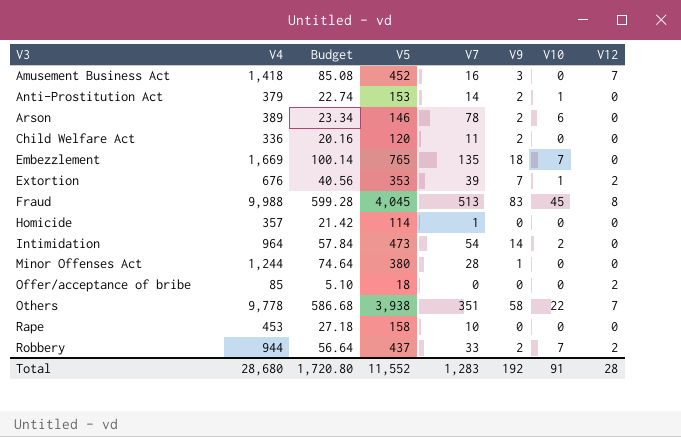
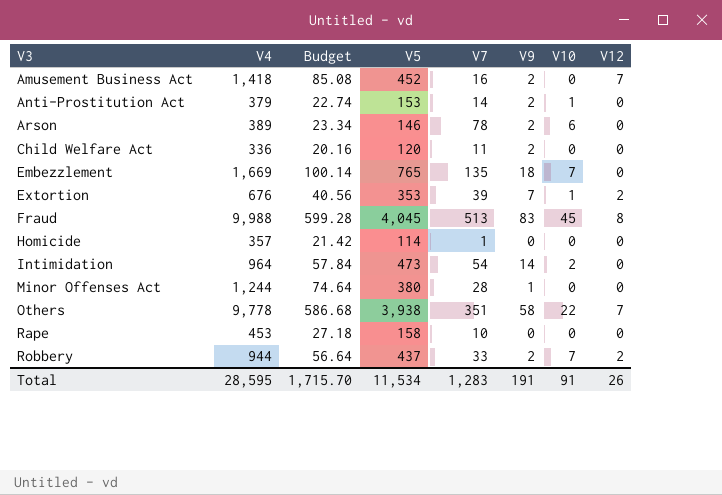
row Offer/acceptance of bribe: 85 | 5.10 | 18 | 0 | 0 | 0 | 2 -> none
Amusement Business Act | V9: 3 -> 2
Total | V4: 28,680 -> 28,595
Total | Budget: 1,720.80 -> 1,715.70
Total | V5: 11,552 -> 11,534
Total | V9: 192 -> 191
Total | V12: 28 -> 26

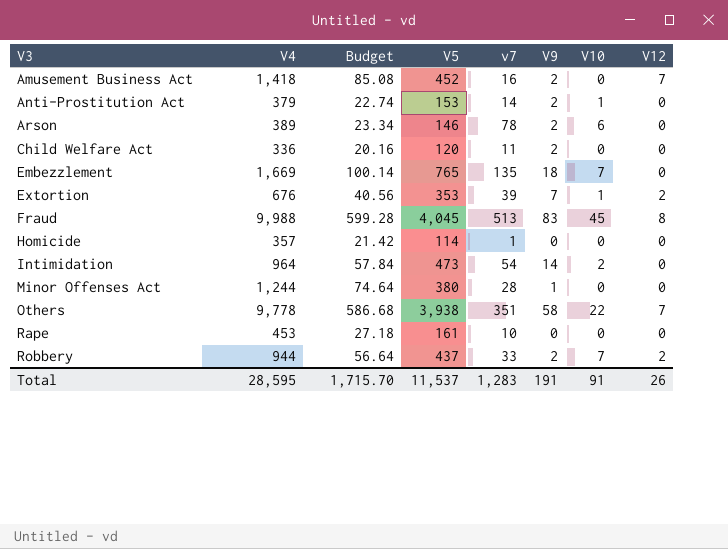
column name: V7 -> v7
Rape | V5: 158 -> 161
Total | V5: 11,534 -> 11,537

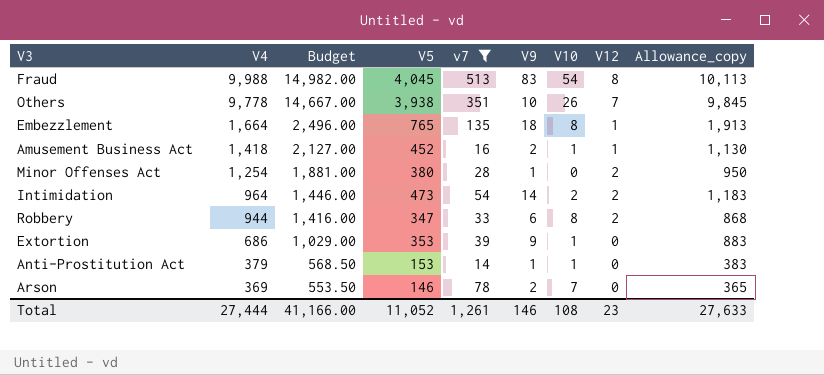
filter: none -> v7 >= 14
row order: V3 ascending -> V4 descending
column Budget | formula: [V4] * 0.06 -> [V4] * 1.5
column Allowance_copy | formula: none -> [V5] * 2.5
Fraud | V10: 45 -> 54
Others | V9: 58 -> 10
Others | V10: 22 -> 26
Embezzlement | V4: 1,669 -> 1,664
Embezzlement | V10: 7 -> 8
Embezzlement | V12: 0 -> 1
Amusement Business Act | V10: 0 -> 1
Amusement Business Act | V12: 7 -> 1
Minor Offenses Act | V4: 1,244 -> 1,254
Minor Offenses Act | V12: 0 -> 2
Intimidation | V12: 0 -> 2
Robbery | V5: 437 -> 347
Robbery | V9: 2 -> 6
Robbery | V10: 7 -> 8
Extortion | V4: 676 -> 686
Extortion | V9: 7 -> 9
Extortion | V12: 2 -> 0
Anti-Prostitution Act | V9: 2 -> 1
Arson | V4: 389 -> 369
Arson | V10: 6 -> 7
Total | V4: 28,595 -> 27,444
Total | Budget: 1,715.70 -> 41,166.00
Total | V5: 11,537 -> 11,052
Total | v7: 1,283 -> 1,261
Total | V9: 191 -> 146
Total | V10: 91 -> 108
Total | V12: 26 -> 23

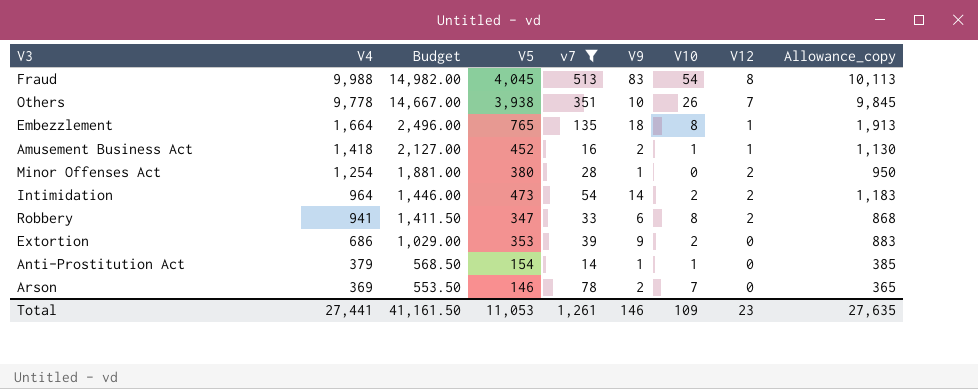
Robbery | V4: 944 -> 941
Robbery | Budget: 1,416.00 -> 1,411.50
Extortion | V10: 1 -> 2
Anti-Prostitution Act | V5: 153 -> 154
Anti-Prostitution Act | Allowance_copy: 383 -> 385
Total | V4: 27,444 -> 27,441
Total | Budget: 41,166.00 -> 41,161.50
Total | V5: 11,052 -> 11,053
Total | V10: 108 -> 109
Total | Allowance_copy: 27,633 -> 27,635

